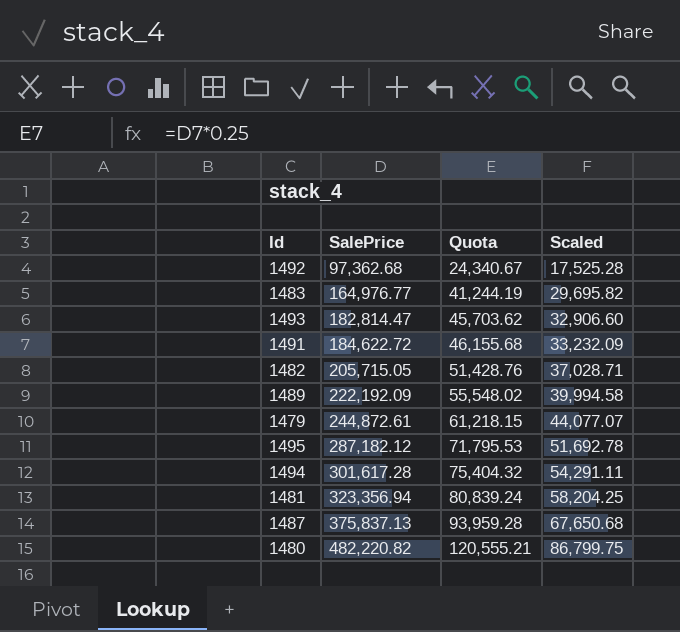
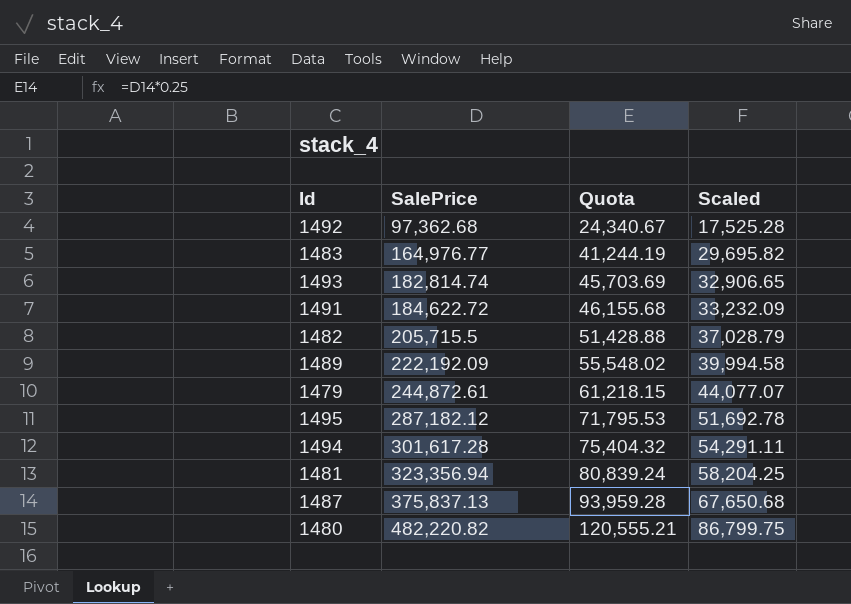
1493 | SalePrice: 182,814.47 -> 182,814.74
1493 | Quota: 45,703.62 -> 45,703.69
1493 | Scaled: 32,906.60 -> 32,906.65
1482 | SalePrice: 205,715.05 -> 205,715.5
1482 | Quota: 51,428.76 -> 51,428.88
1482 | Scaled: 37,028.71 -> 37,028.79

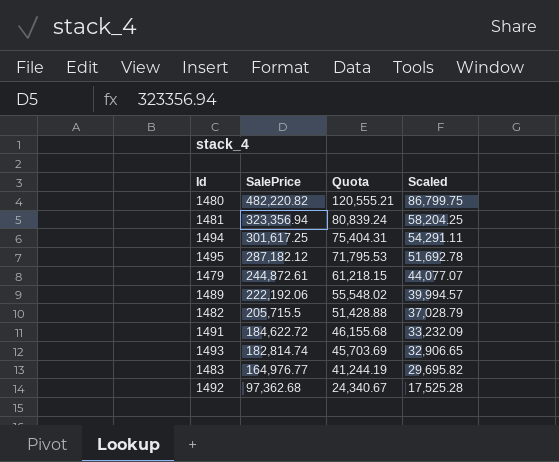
row order: SalePrice ascending -> SalePrice descending
row 1487: 375,837.13 | 93,959.28 | 67,650.68 -> none
1494 | SalePrice: 301,617.28 -> 301,617.25
1494 | Quota: 75,404.32 -> 75,404.31
1489 | SalePrice: 222,192.09 -> 222,192.06
1489 | Scaled: 39,994.58 -> 39,994.57

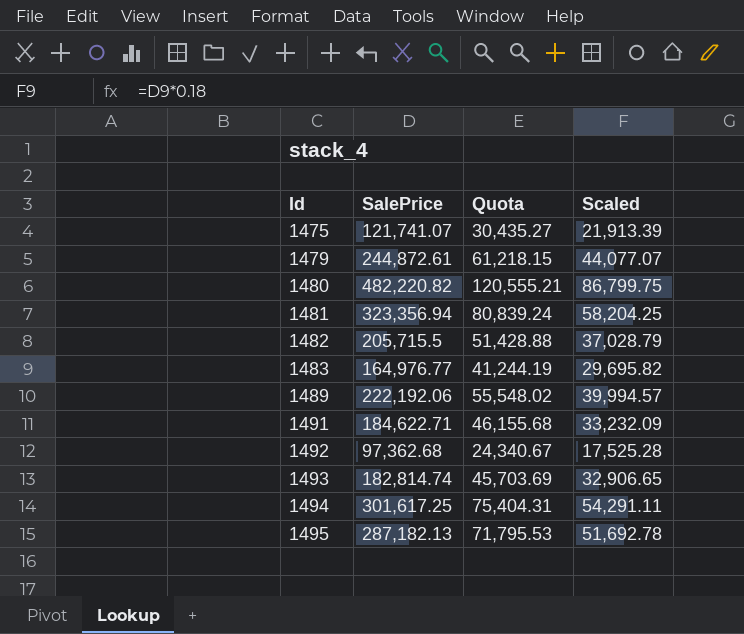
row order: SalePrice descending -> Id ascending
row 1475: none -> 121,741.07 | 30,435.27 | 21,913.39
1491 | SalePrice: 184,622.72 -> 184,622.71
1495 | SalePrice: 287,182.12 -> 287,182.13

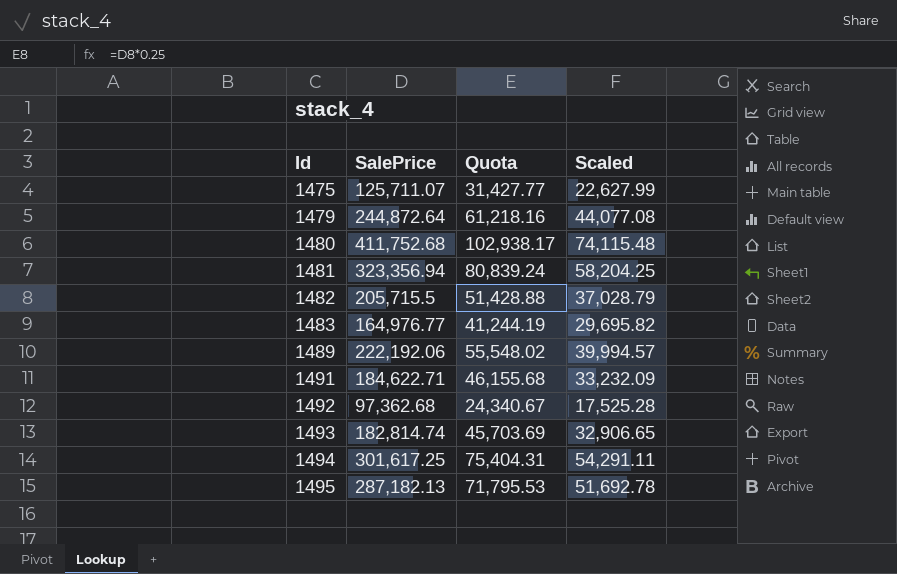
1475 | SalePrice: 121,741.07 -> 125,711.07
1475 | Quota: 30,435.27 -> 31,427.77
1475 | Scaled: 21,913.39 -> 22,627.99
1479 | SalePrice: 244,872.61 -> 244,872.64
1479 | Quota: 61,218.15 -> 61,218.16
1479 | Scaled: 44,077.07 -> 44,077.08
1480 | SalePrice: 482,220.82 -> 411,752.68
1480 | Quota: 120,555.21 -> 102,938.17
1480 | Scaled: 86,799.75 -> 74,115.48

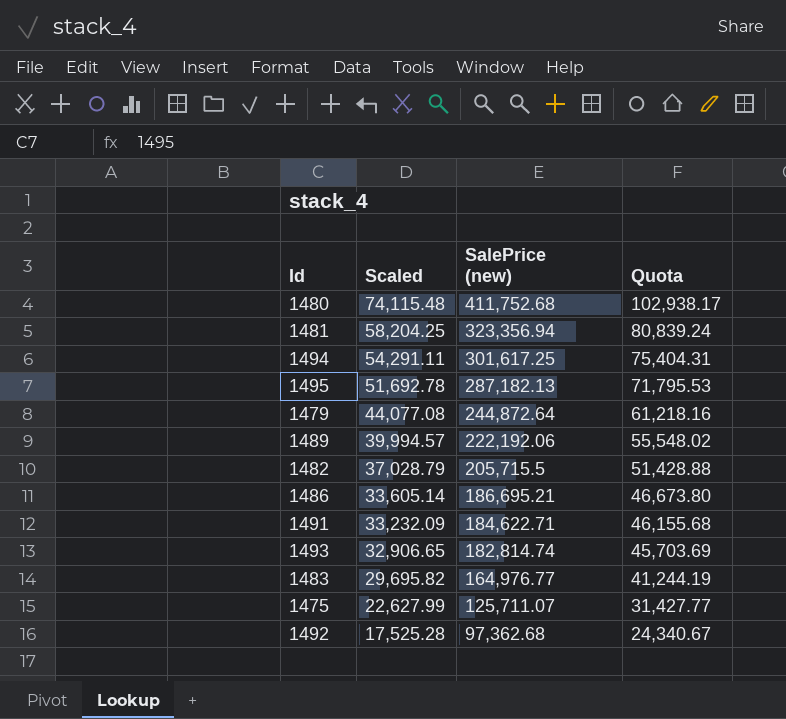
row order: Id ascending -> Scaled descending
column Scaled | position: 4 -> 2
column name: SalePrice -> SalePrice (new)
row 1486: none -> 33,605.14 | 186,695.21 | 46,673.80

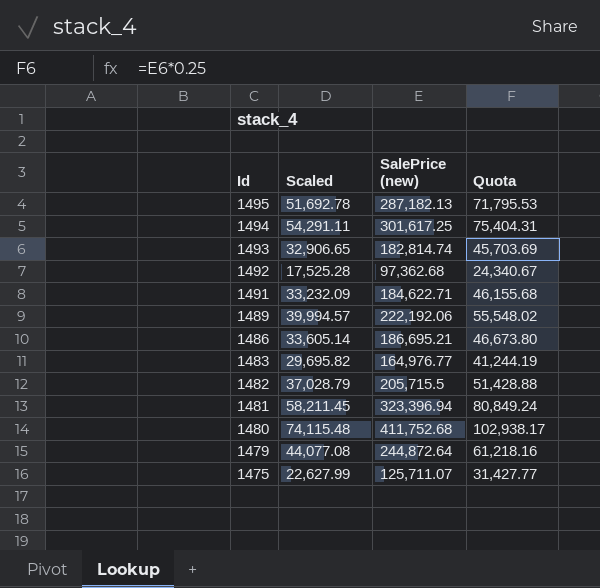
row order: Scaled descending -> Id descending
1481 | Scaled: 58,204.25 -> 58,211.45
1481 | SalePrice (new): 323,356.94 -> 323,396.94
1481 | Quota: 80,839.24 -> 80,849.24

